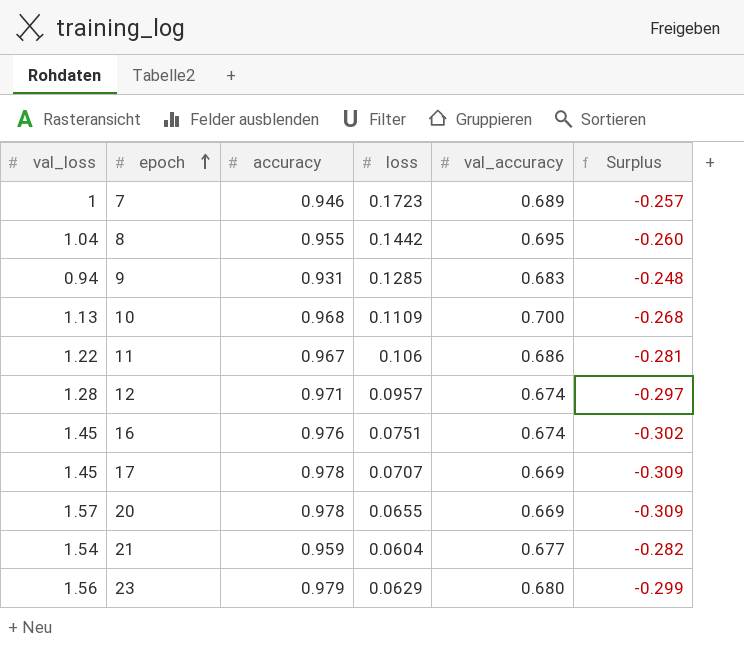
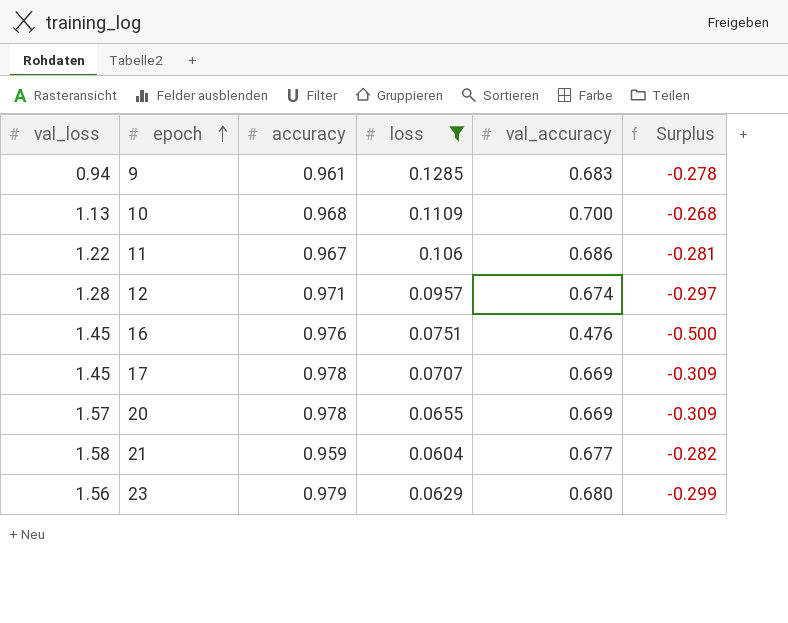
filter: none -> loss <= 0.1285
9 | accuracy: 0.931 -> 0.961
9 | Surplus: -0.248 -> -0.278
16 | val_accuracy: 0.674 -> 0.476
16 | Surplus: -0.302 -> -0.500
21 | val_loss: 1.54 -> 1.58

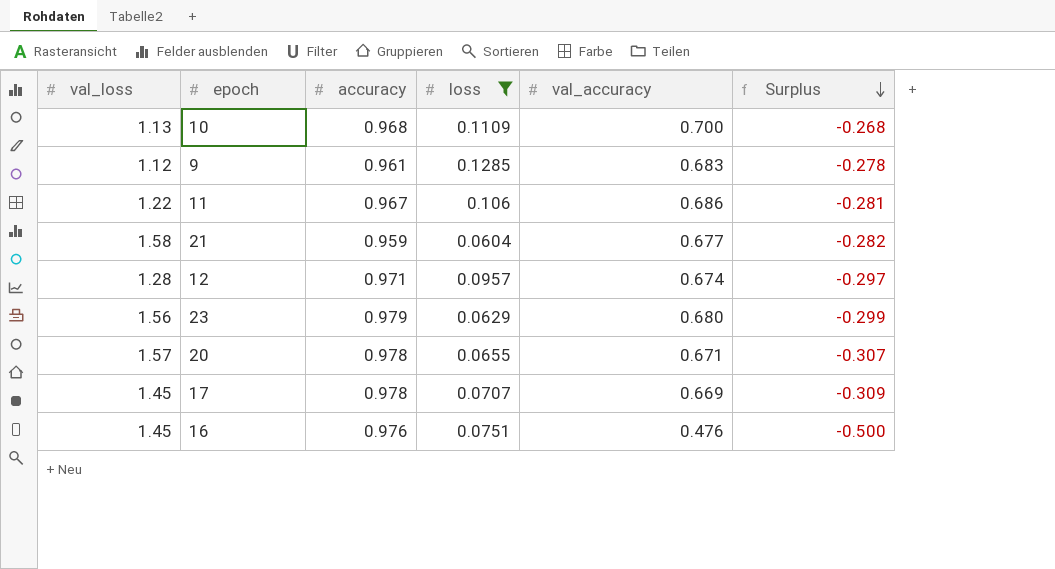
row order: epoch ascending -> Surplus descending
9 | val_loss: 0.94 -> 1.12
20 | val_accuracy: 0.669 -> 0.671
20 | Surplus: -0.309 -> -0.307

